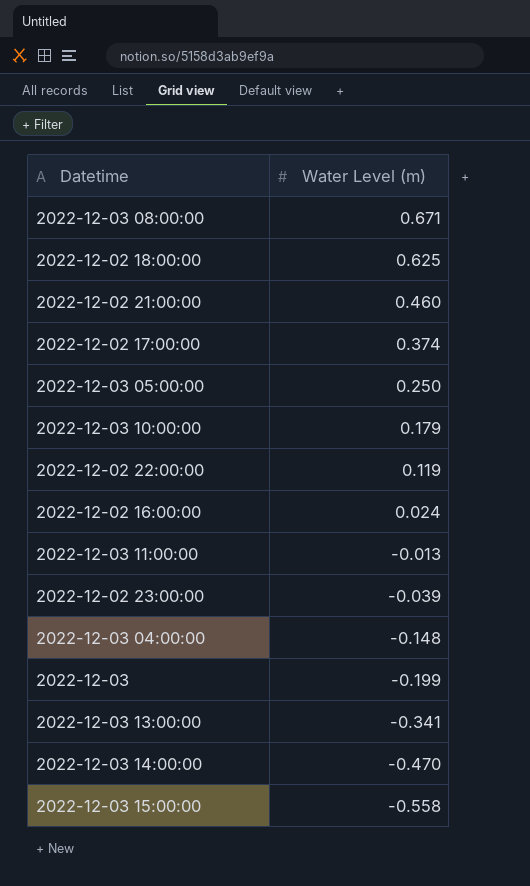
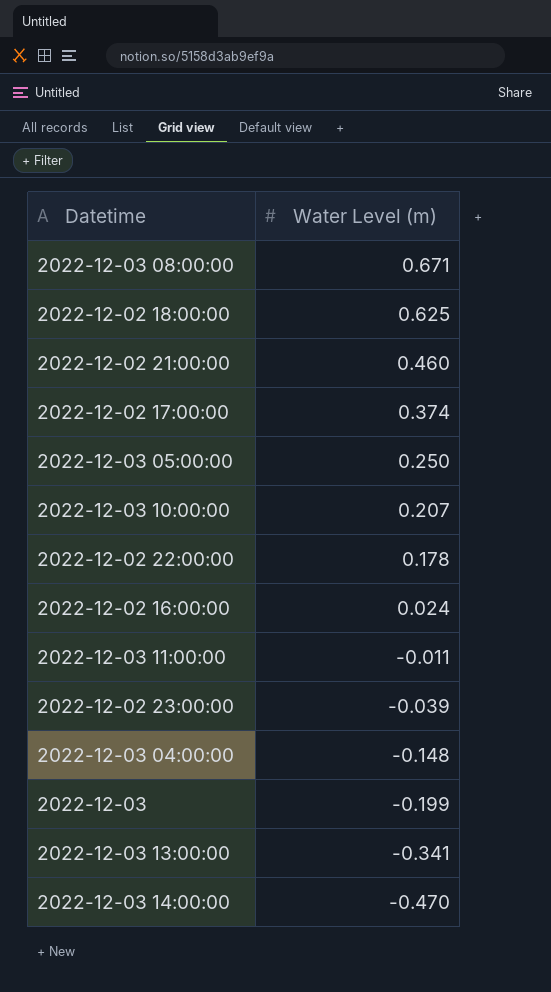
row 2022-12-03 15:00:00: -0.558 -> none
2022-12-03 10:00:00 | Water Level (m): 0.179 -> 0.207
2022-12-02 22:00:00 | Water Level (m): 0.119 -> 0.178
2022-12-03 11:00:00 | Water Level (m): -0.013 -> -0.011

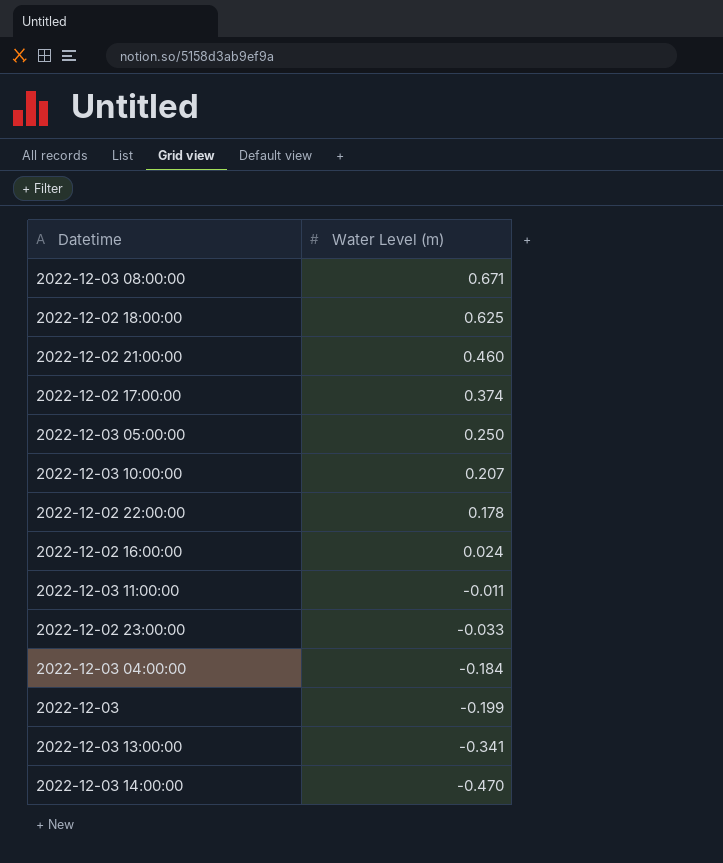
2022-12-02 23:00:00 | Water Level (m): -0.039 -> -0.033
2022-12-03 04:00:00 | Water Level (m): -0.148 -> -0.184

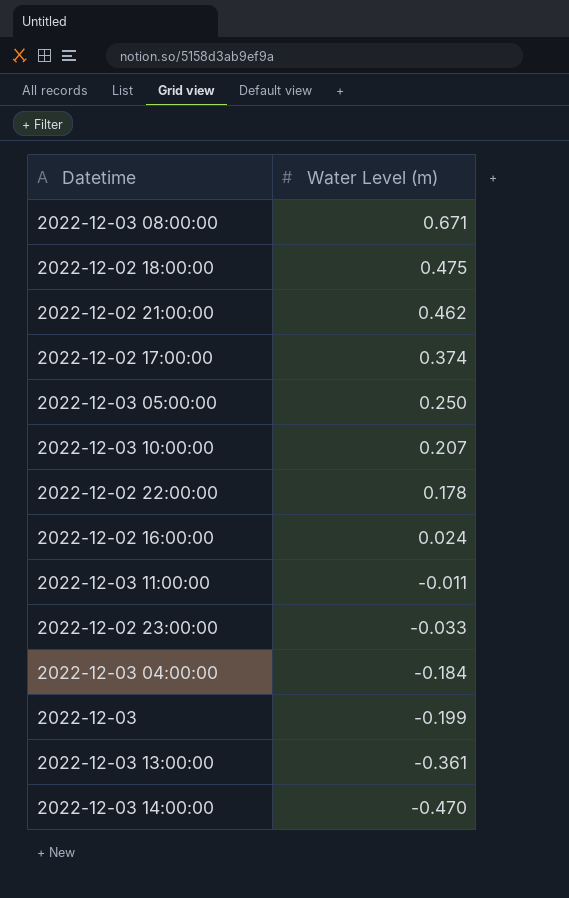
2022-12-02 18:00:00 | Water Level (m): 0.625 -> 0.475
2022-12-02 21:00:00 | Water Level (m): 0.460 -> 0.462
2022-12-03 13:00:00 | Water Level (m): -0.341 -> -0.361

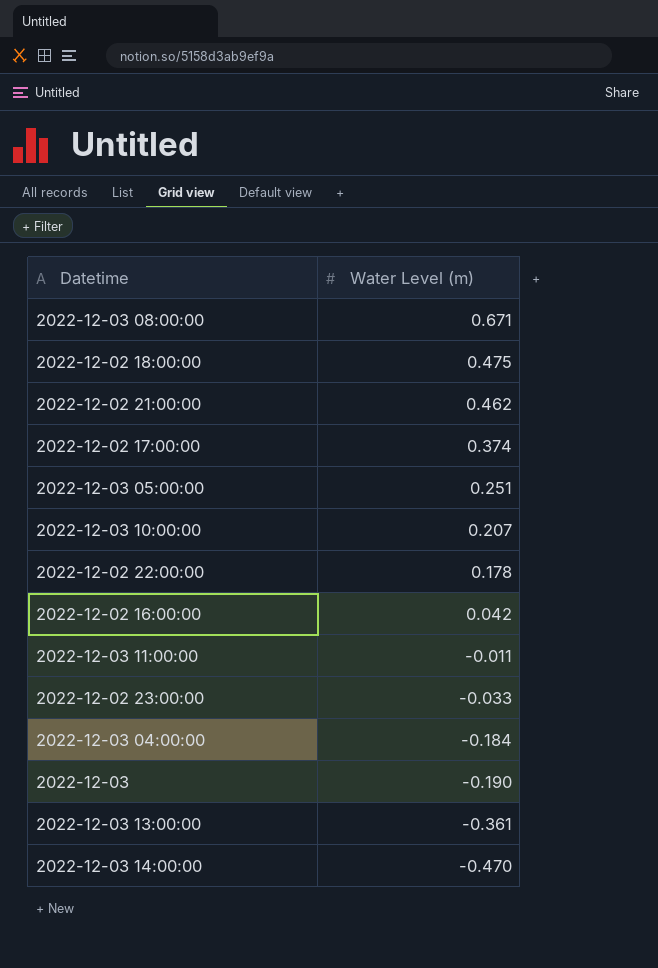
2022-12-03 05:00:00 | Water Level (m): 0.250 -> 0.251
2022-12-02 16:00:00 | Water Level (m): 0.024 -> 0.042
2022-12-03 | Water Level (m): -0.199 -> -0.190

